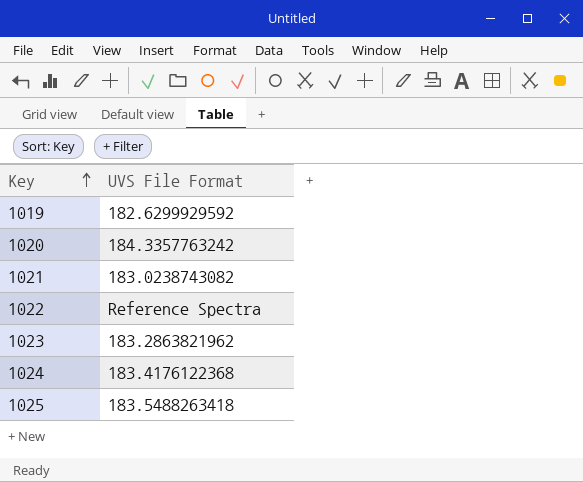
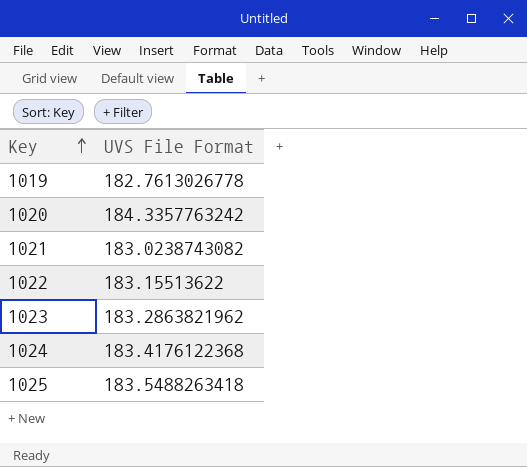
1019 | UVS File Format: 182.6299929592 -> 182.7613026778
1022 | UVS File Format: Reference Spectra -> 183.15513622

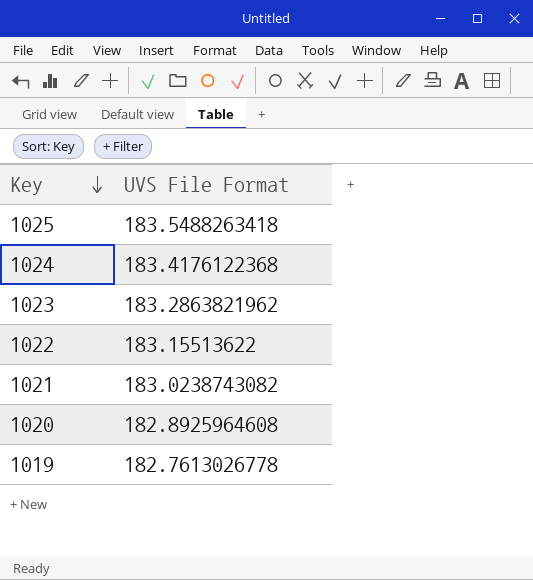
row order: Key ascending -> Key descending
1020 | UVS File Format: 184.3357763242 -> 182.8925964608

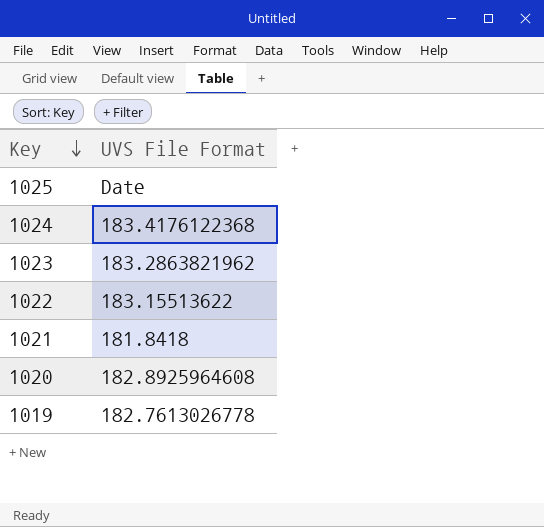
1025 | UVS File Format: 183.5488263418 -> Date
1021 | UVS File Format: 183.0238743082 -> 181.8418

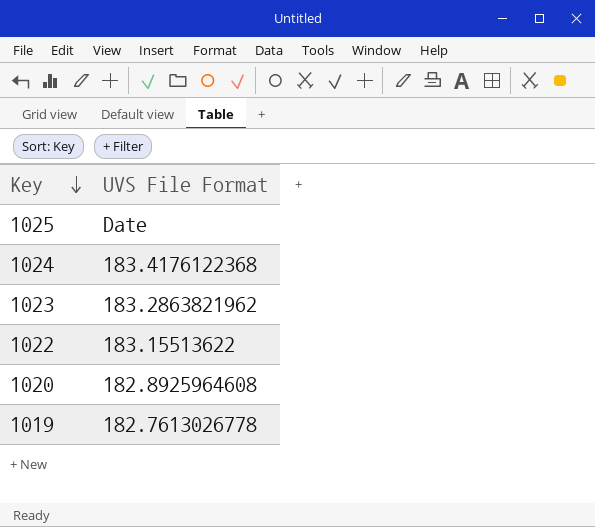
row 1021: 181.8418 -> none

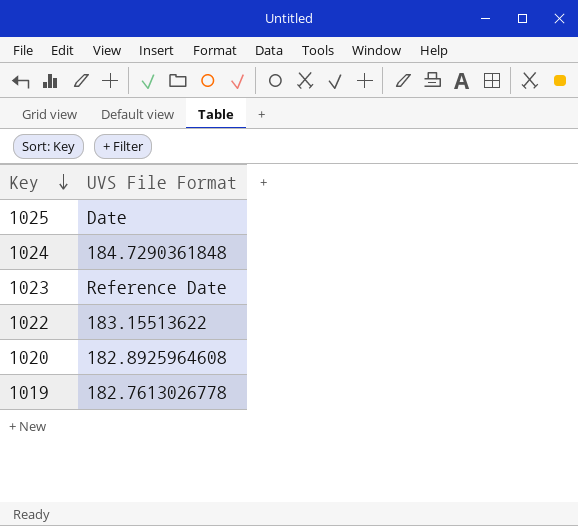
1024 | UVS File Format: 183.4176122368 -> 184.7290361848
1023 | UVS File Format: 183.2863821962 -> Reference Date

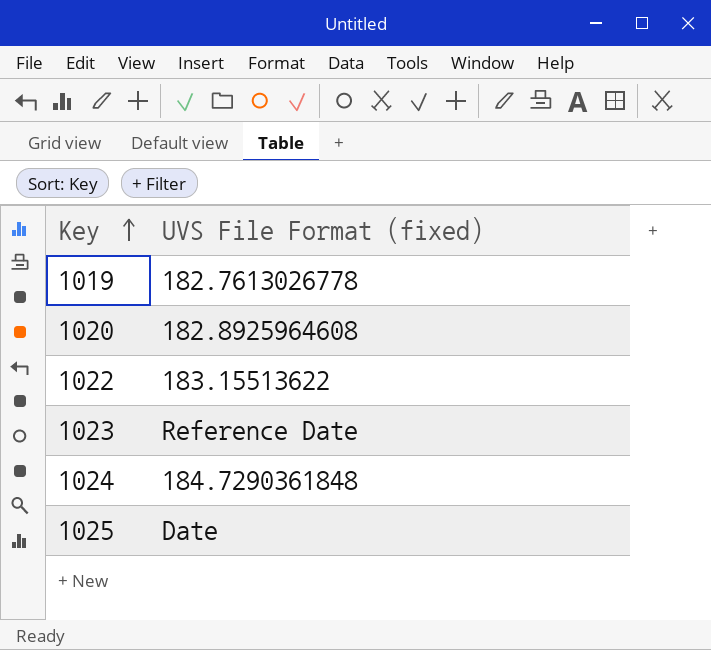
row order: Key descending -> Key ascending
column name: UVS File Format -> UVS File Format (fixed)

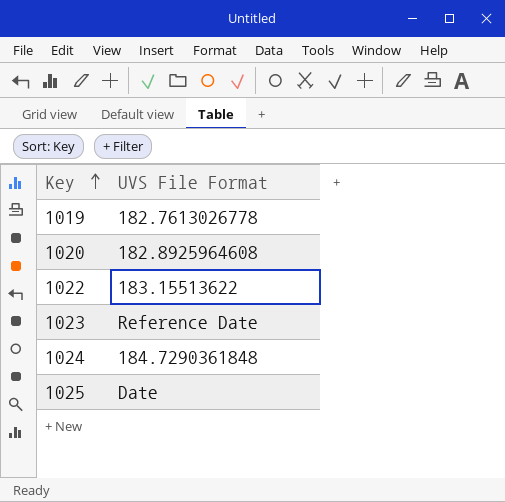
column name: UVS File Format (fixed) -> UVS File Format

